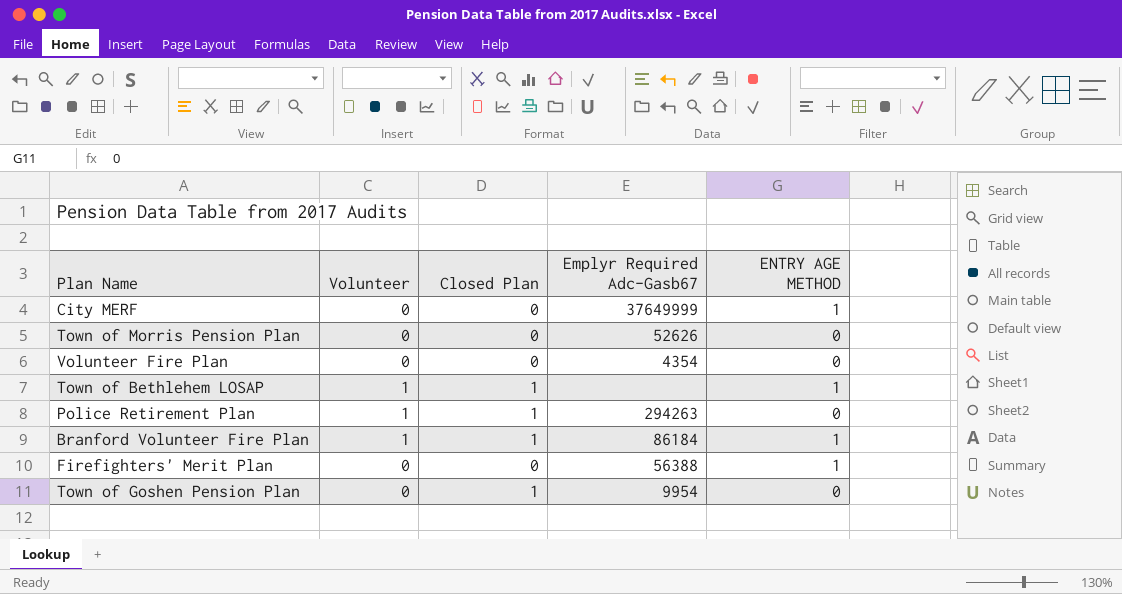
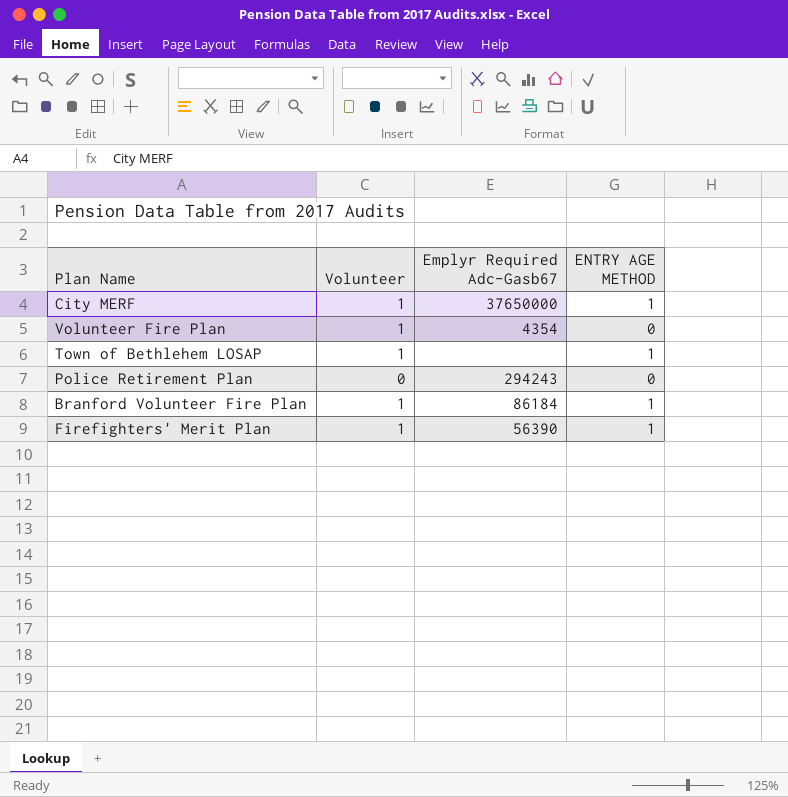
column Closed Plan | position: 3 -> none
row Town of Morris Pension Plan: 0 | 0 | 52626 | 0 -> none
row Town of Goshen Pension Plan: 0 | 1 | 9954 | 0 -> none
City MERF | Volunteer: 0 -> 1
City MERF | Emplyr Required Adc-Gasb67: 37649999 -> 37650000
Volunteer Fire Plan | Volunteer: 0 -> 1
Police Retirement Plan | Volunteer: 1 -> 0
Police Retirement Plan | Emplyr Required Adc-Gasb67: 294263 -> 294243
Firefighters' Merit Plan | Volunteer: 0 -> 1
Firefighters' Merit Plan | Emplyr Required Adc-Gasb67: 56388 -> 56390

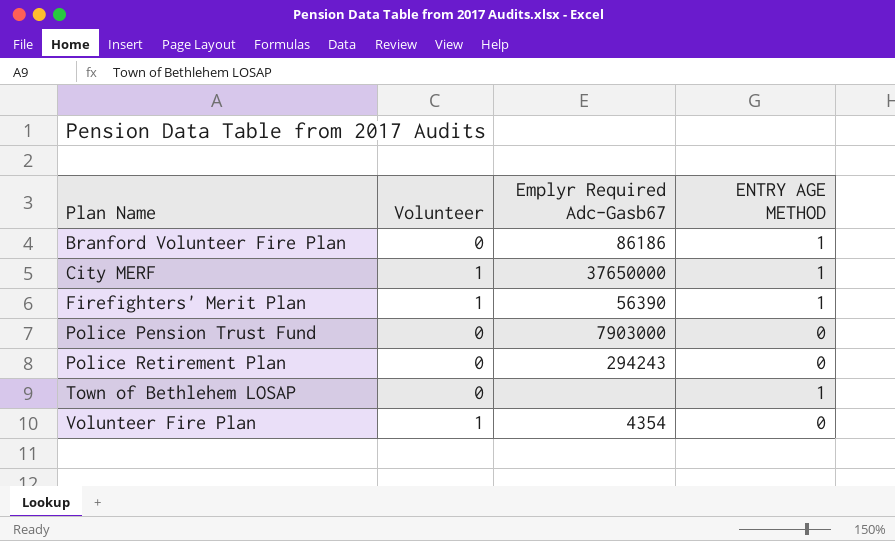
row order: none -> Plan Name ascending
Branford Volunteer Fire Plan | Volunteer: 1 -> 0
Branford Volunteer Fire Plan | Emplyr Required Adc-Gasb67: 86184 -> 86186
row Police Pension Trust Fund: none -> 0 | 7903000 | 0
Town of Bethlehem LOSAP | Volunteer: 1 -> 0

